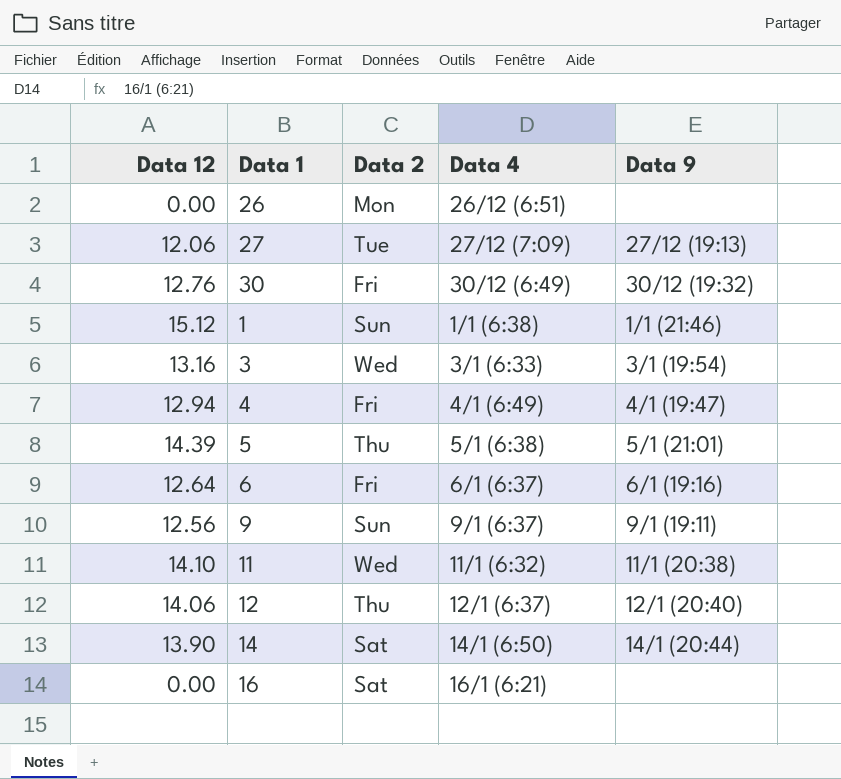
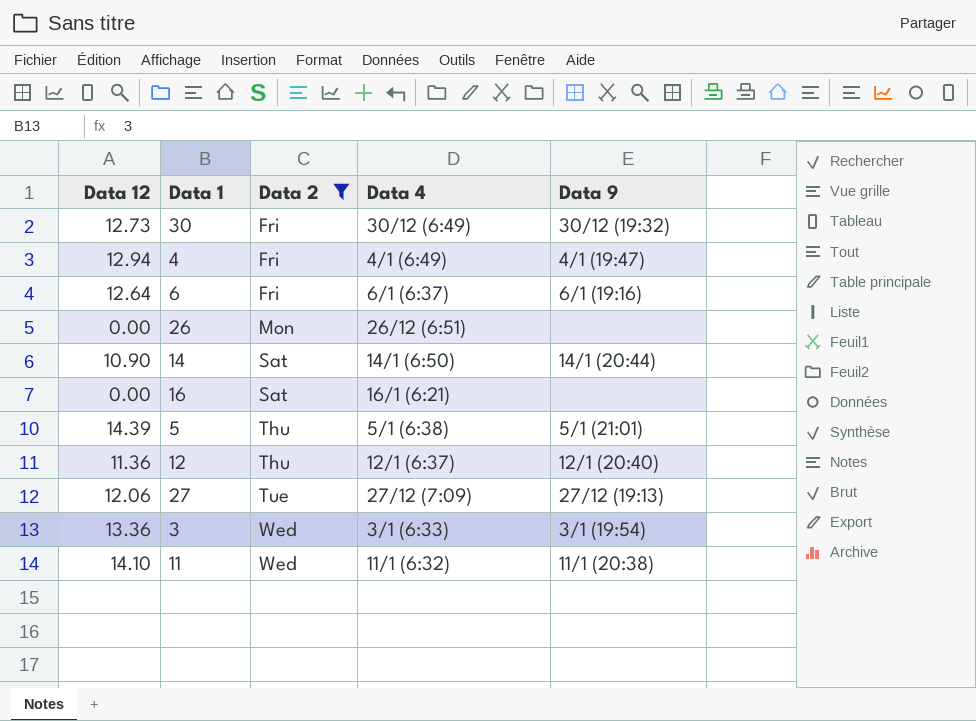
filter: none -> Data 2 != Sun
row order: none -> Data 2 ascending
30 | Data 12: 12.76 -> 12.73
14 | Data 12: 13.90 -> 10.90
12 | Data 12: 14.06 -> 11.36
3 | Data 12: 13.16 -> 13.36

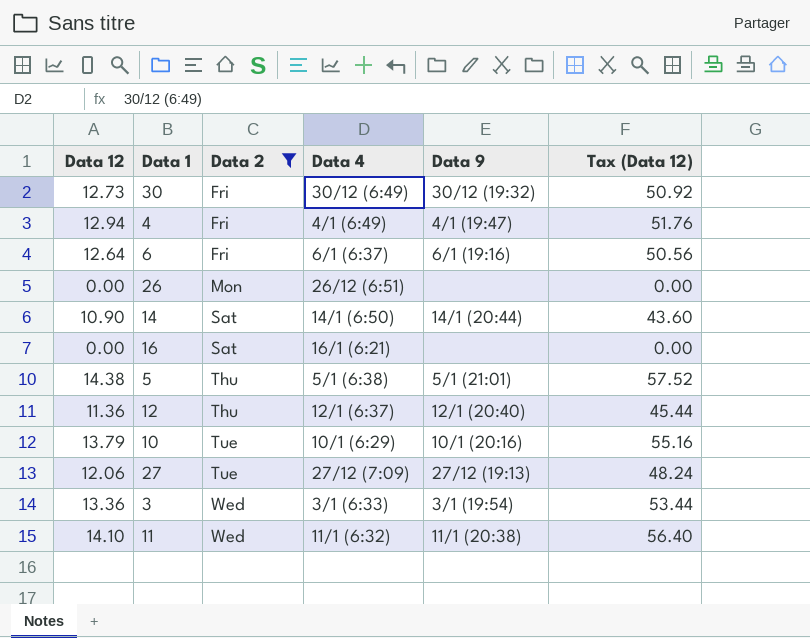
column Tax (Data 12) | formula: none -> [Data 12] * 4
5 | Data 12: 14.39 -> 14.38
row 10: none -> 13.79 | Tue | 10/1 (6:29) | 10/1 (20:16) | 55.16

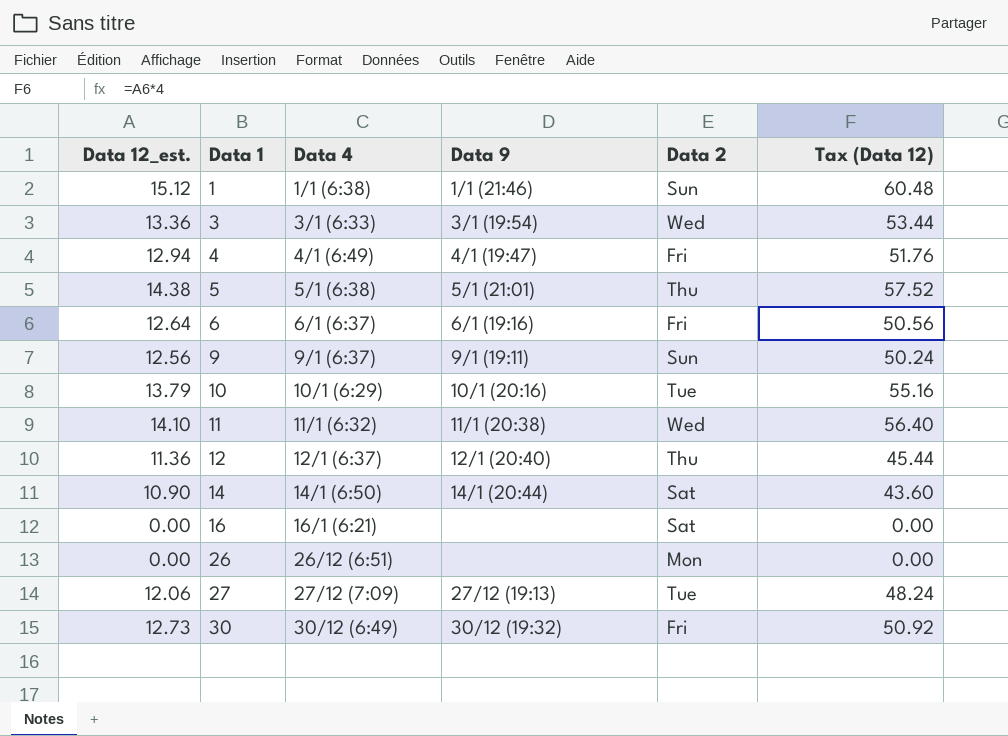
filter: Data 2 != Sun -> none
row order: Data 2 ascending -> Data 1 ascending
column name: Data 12 -> Data 12_est.
column Data 2 | position: 3 -> 5

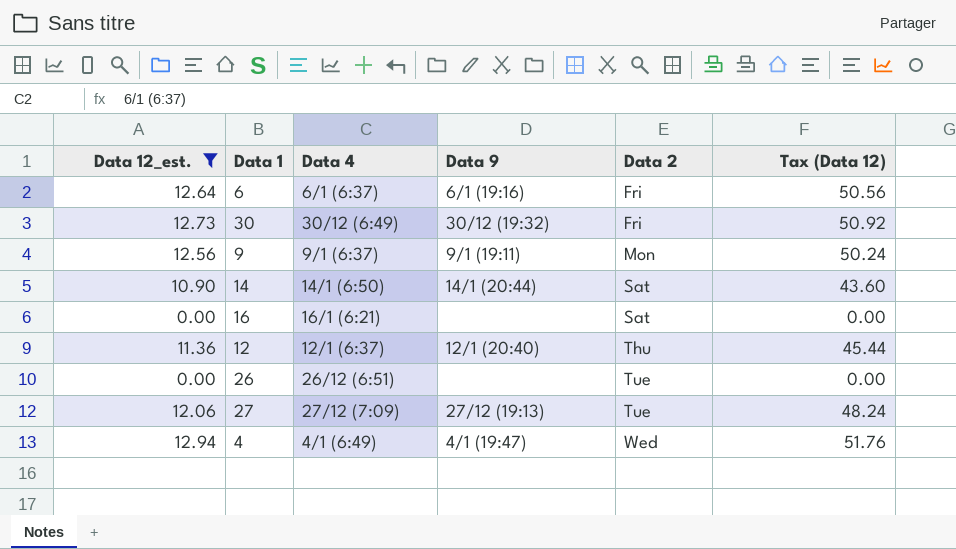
filter: none -> Data 12_est. <= 12.94
row order: Data 1 ascending -> Data 2 ascending
9 | Data 2: Sun -> Mon
26 | Data 2: Mon -> Tue
4 | Data 2: Fri -> Wed

